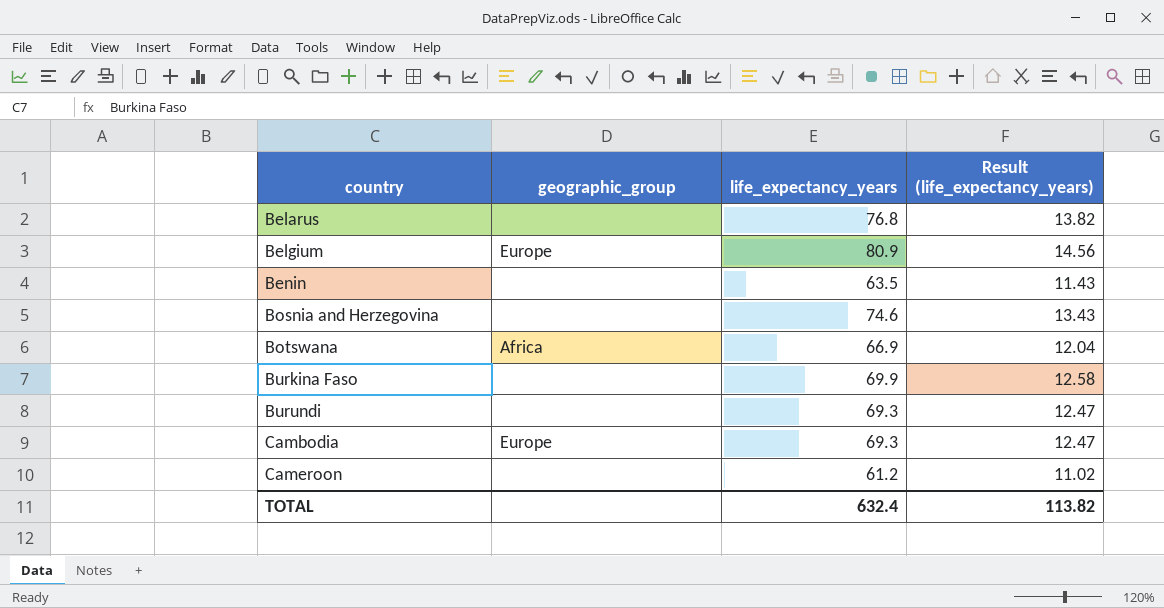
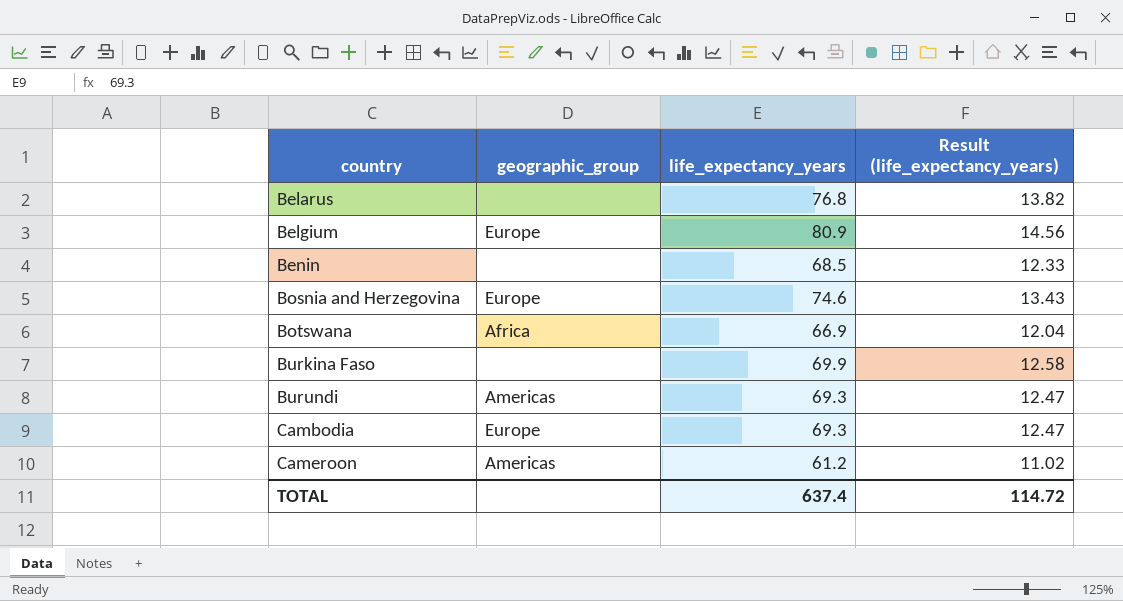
Benin | life_expectancy_years: 63.5 -> 68.5
Benin | Result (life_expectancy_years): 11.43 -> 12.33
Bosnia and Herzegovina | geographic_group: none -> Europe
Burundi | geographic_group: none -> Americas
Cameroon | geographic_group: none -> Americas
TOTAL | life_expectancy_years: 632.4 -> 637.4
TOTAL | Result (life_expectancy_years): 113.82 -> 114.72

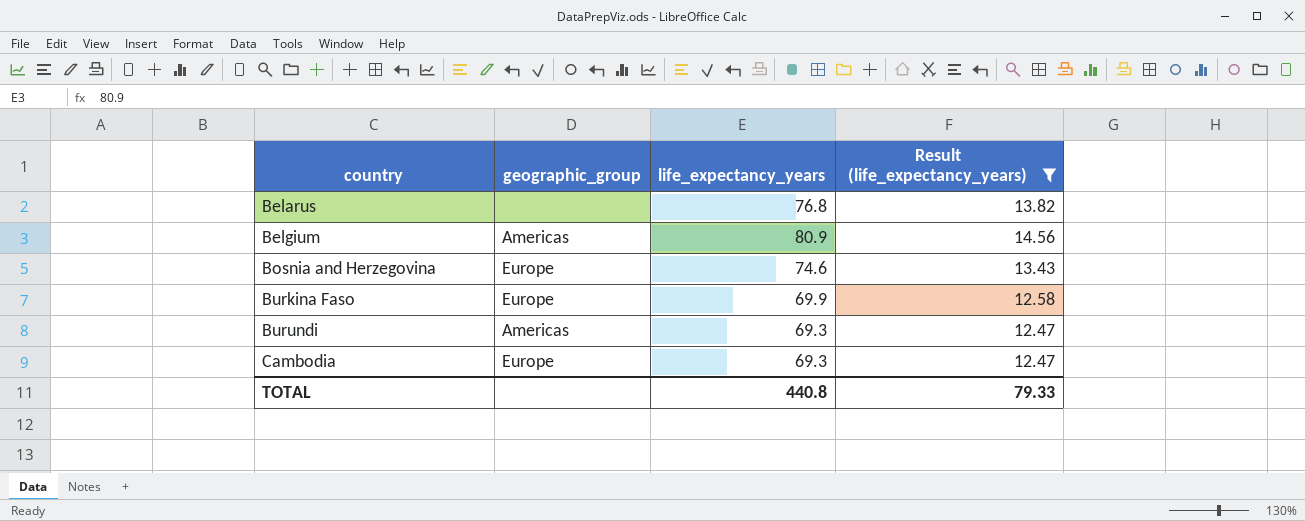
filter: none -> Result (life_expectancy_years) >= 12.47
Belgium | geographic_group: Europe -> Americas
Burkina Faso | geographic_group: none -> Europe
TOTAL | life_expectancy_years: 637.4 -> 440.8
TOTAL | Result (life_expectancy_years): 114.72 -> 79.33

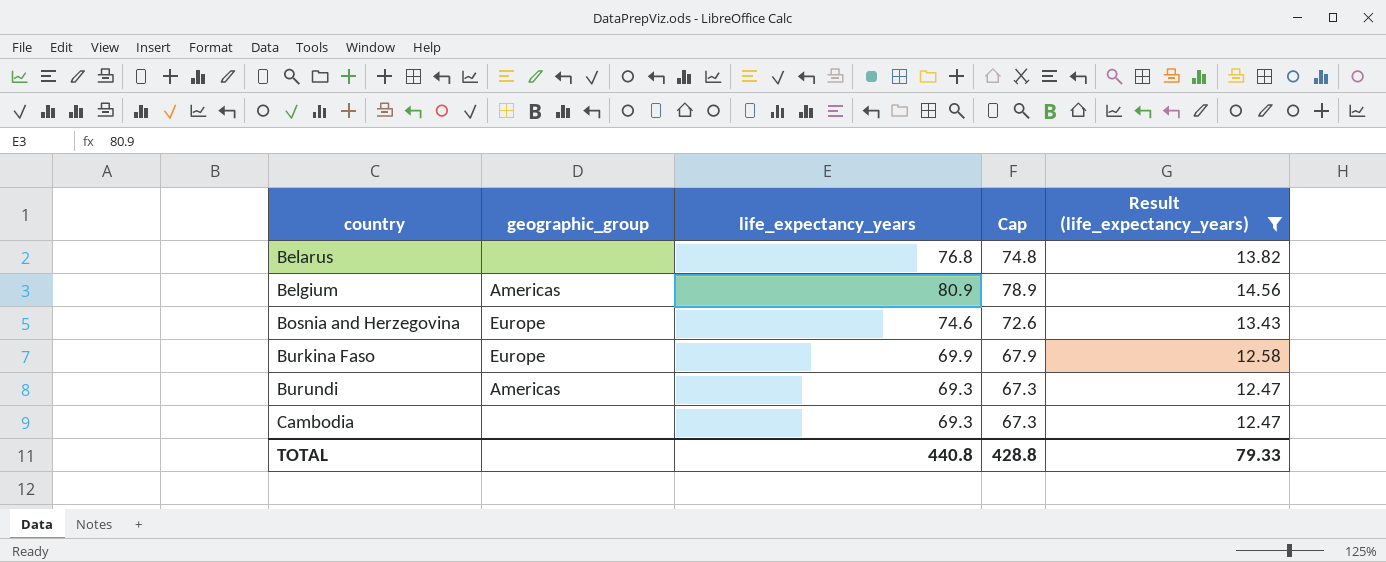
column Cap | formula: none -> [life_expectancy_years] - 2
Cambodia | geographic_group: Europe -> none

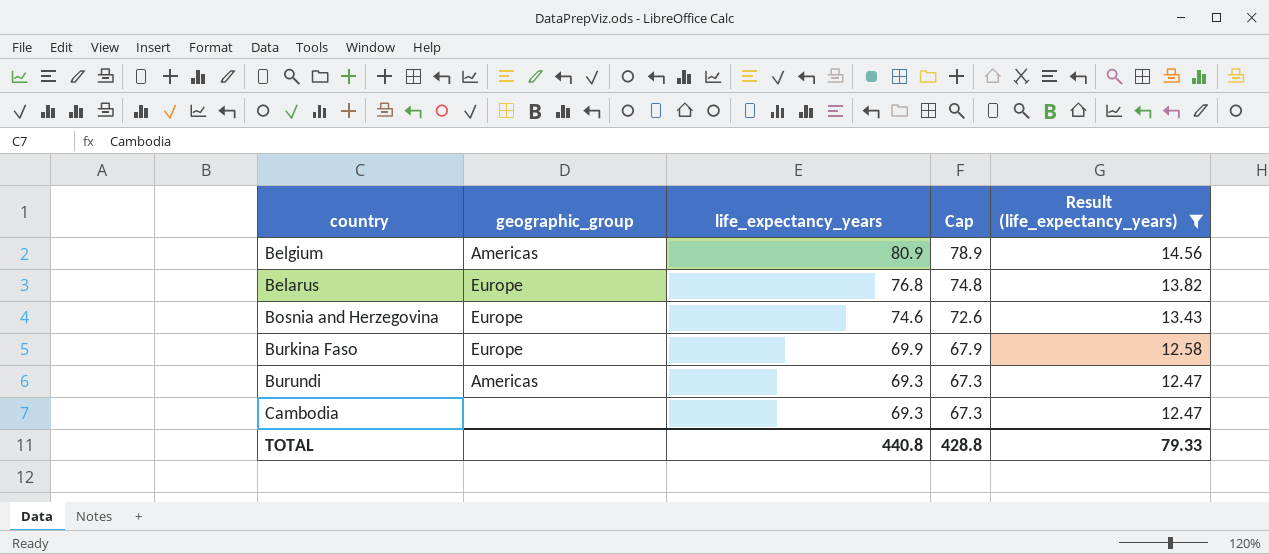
row order: country ascending -> life_expectancy_years descending
Belarus | geographic_group: none -> Europe

